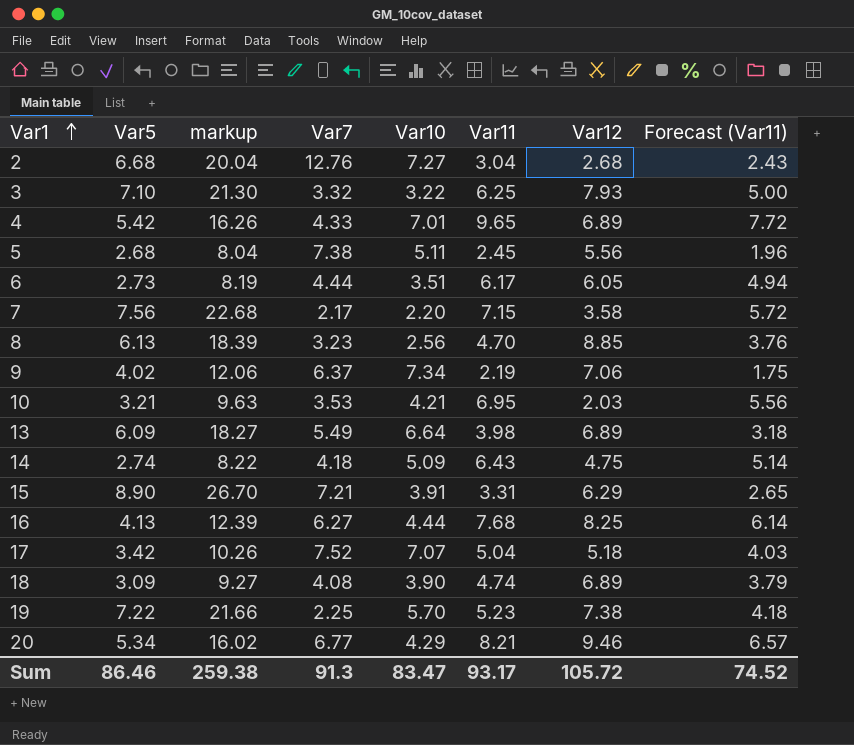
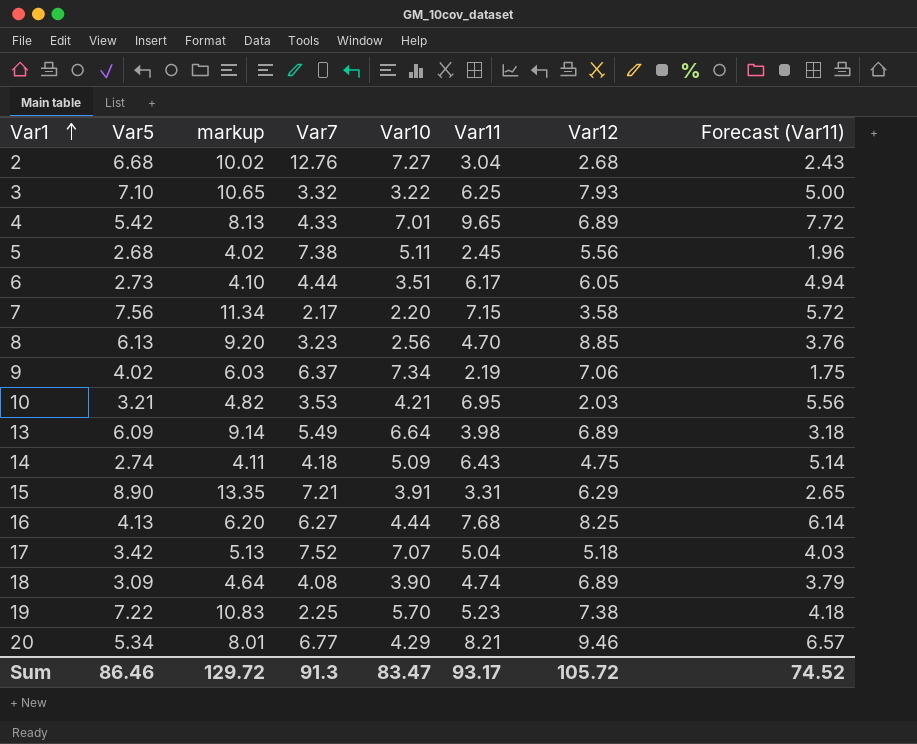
column markup | formula: [Var5] * 3 -> [Var5] * 1.5
Sum | markup: 259.38 -> 129.72

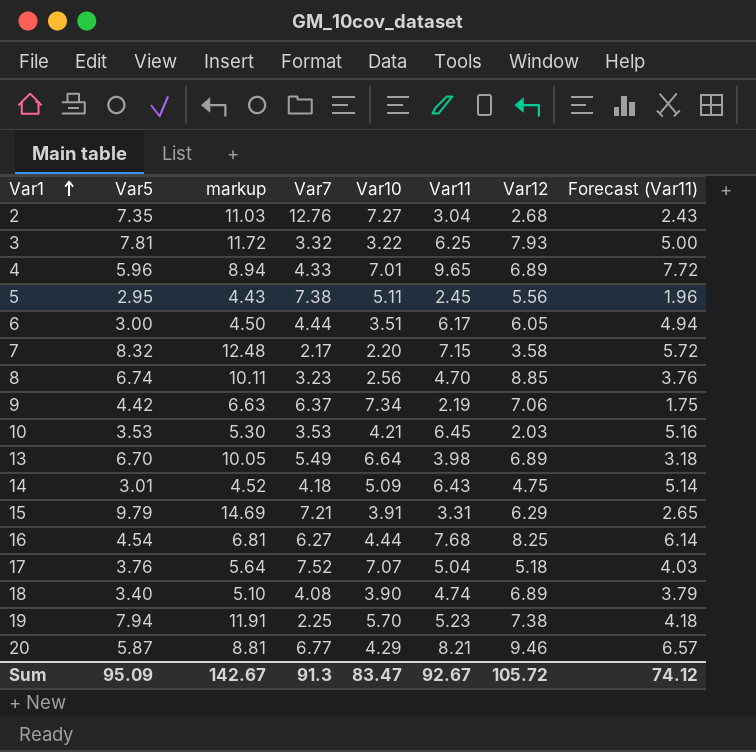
2 | Var5: 6.68 -> 7.35
2 | markup: 10.02 -> 11.03
3 | Var5: 7.10 -> 7.81
3 | markup: 10.65 -> 11.72
4 | Var5: 5.42 -> 5.96
4 | markup: 8.13 -> 8.94
5 | Var5: 2.68 -> 2.95
5 | markup: 4.02 -> 4.43
6 | Var5: 2.73 -> 3.00
6 | markup: 4.10 -> 4.50
7 | Var5: 7.56 -> 8.32
7 | markup: 11.34 -> 12.48
8 | Var5: 6.13 -> 6.74
8 | markup: 9.20 -> 10.11
9 | Var5: 4.02 -> 4.42
9 | markup: 6.03 -> 6.63
10 | Var5: 3.21 -> 3.53
10 | markup: 4.82 -> 5.30
10 | Var11: 6.95 -> 6.45
10 | Forecast (Var11): 5.56 -> 5.16
13 | Var5: 6.09 -> 6.70
13 | markup: 9.14 -> 10.05
14 | Var5: 2.74 -> 3.01
14 | markup: 4.11 -> 4.52
15 | Var5: 8.90 -> 9.79
15 | markup: 13.35 -> 14.69
16 | Var5: 4.13 -> 4.54
16 | markup: 6.20 -> 6.81
17 | Var5: 3.42 -> 3.76
17 | markup: 5.13 -> 5.64
18 | Var5: 3.09 -> 3.40
18 | markup: 4.64 -> 5.10
19 | Var5: 7.22 -> 7.94
19 | markup: 10.83 -> 11.91
20 | Var5: 5.34 -> 5.87
20 | markup: 8.01 -> 8.81
Sum | Var5: 86.46 -> 95.09
Sum | markup: 129.72 -> 142.67
Sum | Var11: 93.17 -> 92.67
Sum | Forecast (Var11): 74.52 -> 74.12

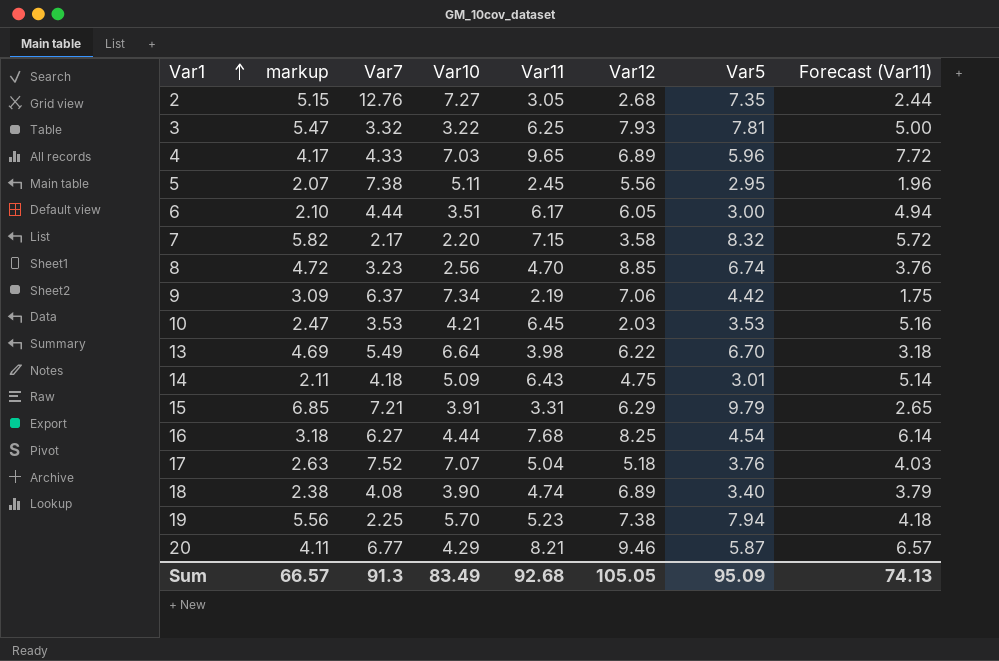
column markup | formula: [Var5] * 1.5 -> [Var5] * 0.7
column Var5 | position: 2 -> 7
2 | Var11: 3.04 -> 3.05
2 | Forecast (Var11): 2.43 -> 2.44
4 | Var10: 7.01 -> 7.03
13 | Var12: 6.89 -> 6.22
Sum | markup: 142.67 -> 66.57
Sum | Var10: 83.47 -> 83.49
Sum | Var11: 92.67 -> 92.68
Sum | Var12: 105.72 -> 105.05
Sum | Forecast (Var11): 74.12 -> 74.13

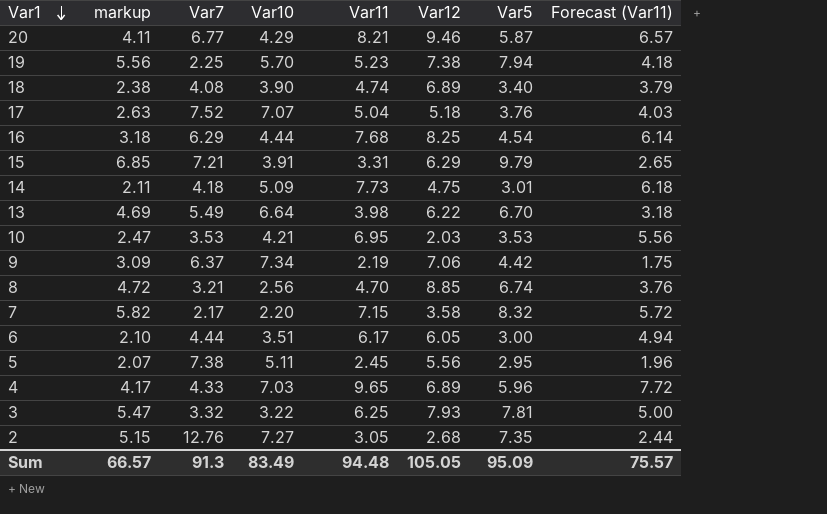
row order: Var1 ascending -> Var1 descending
16 | Var7: 6.27 -> 6.29
14 | Var11: 6.43 -> 7.73
14 | Forecast (Var11): 5.14 -> 6.18
10 | Var11: 6.45 -> 6.95
10 | Forecast (Var11): 5.16 -> 5.56
8 | Var7: 3.23 -> 3.21
Sum | Var11: 92.68 -> 94.48
Sum | Forecast (Var11): 74.13 -> 75.57

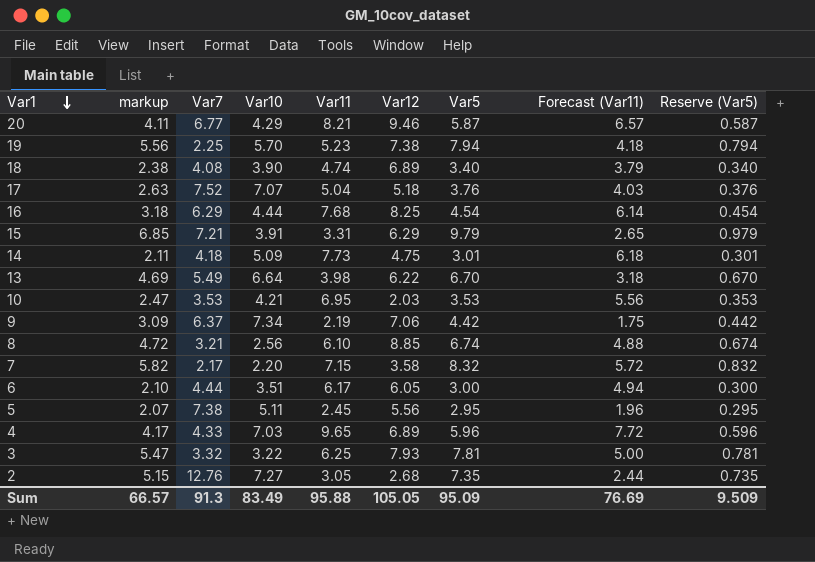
column Reserve (Var5) | formula: none -> [Var5] * 0.1
8 | Var11: 4.70 -> 6.10
8 | Forecast (Var11): 3.76 -> 4.88
Sum | Var11: 94.48 -> 95.88
Sum | Forecast (Var11): 75.57 -> 76.69

